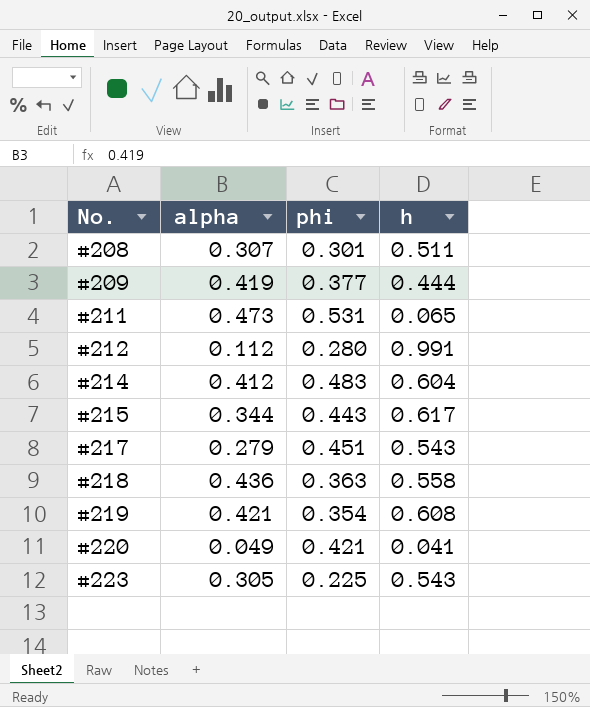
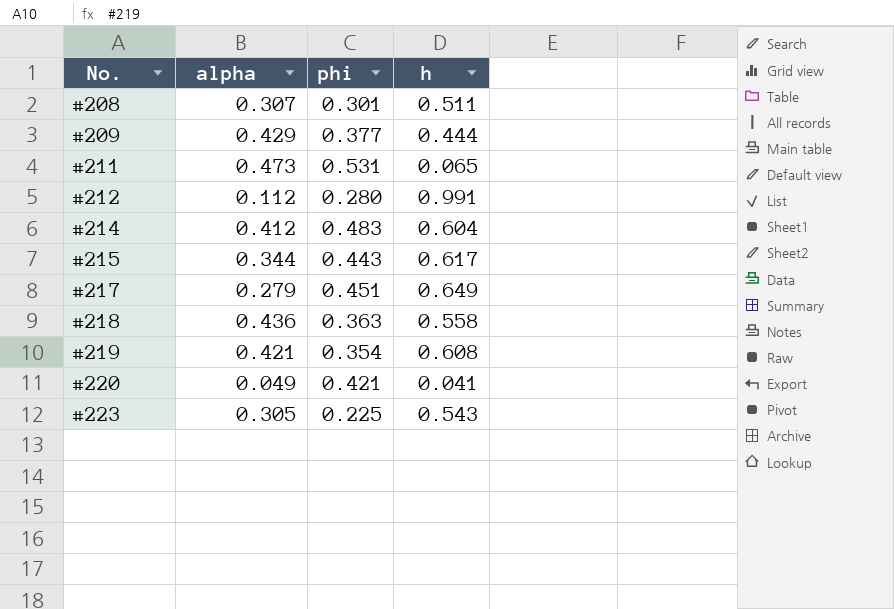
#209 | alpha: 0.419 -> 0.429
#217 | h: 0.543 -> 0.649

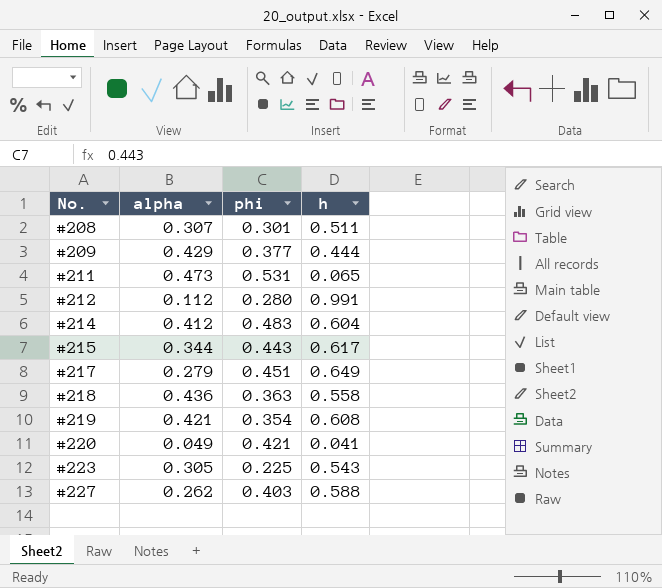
row #227: none -> 0.262 | 0.403 | 0.588

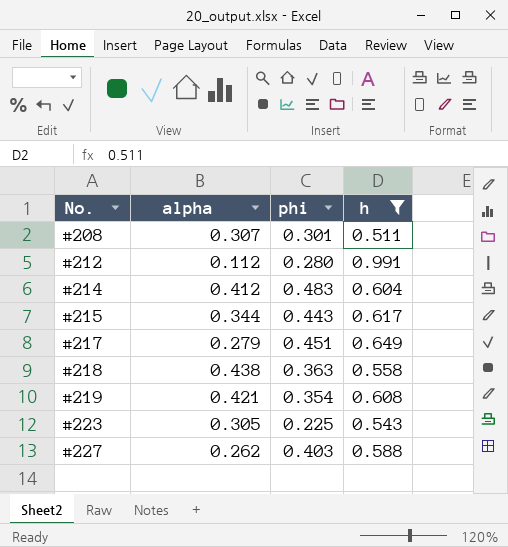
filter: none -> h >= 0.511
#218 | alpha: 0.436 -> 0.438

